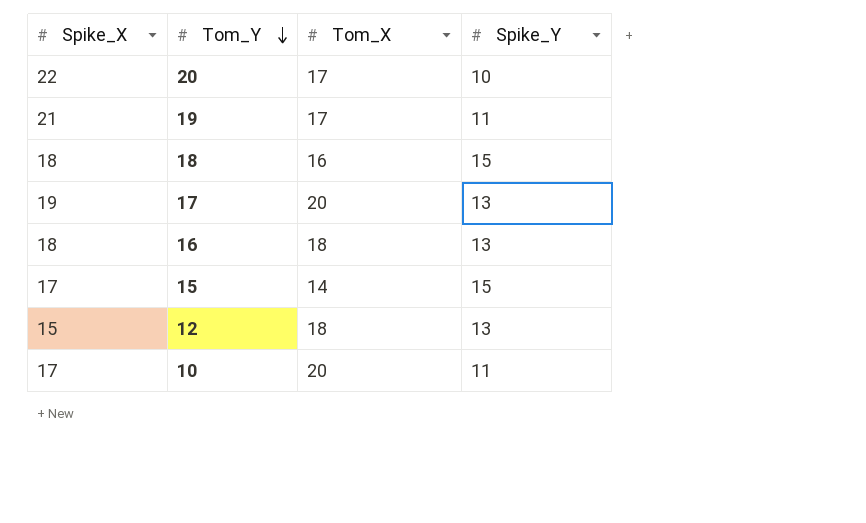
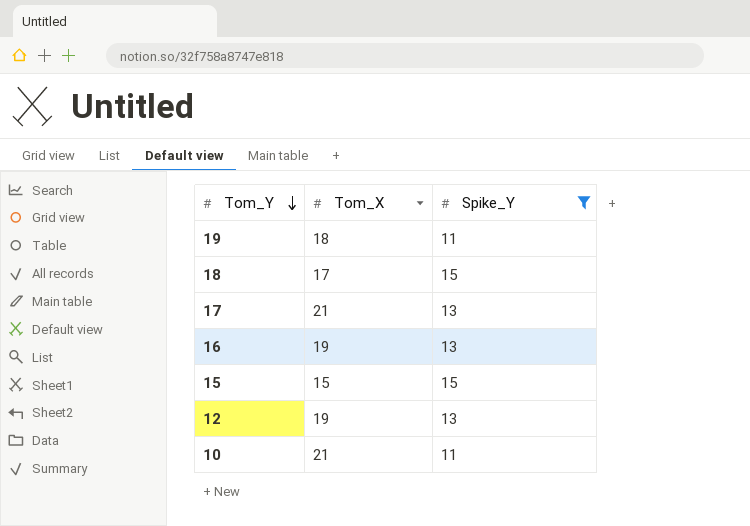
filter: none -> Spike_Y != 10
column Spike_X | position: 1 -> none
19 | Tom_X: 17 -> 18
18 | Tom_X: 16 -> 17
17 | Tom_X: 20 -> 21
16 | Tom_X: 18 -> 19
15 | Tom_X: 14 -> 15
12 | Tom_X: 18 -> 19
10 | Tom_X: 20 -> 21

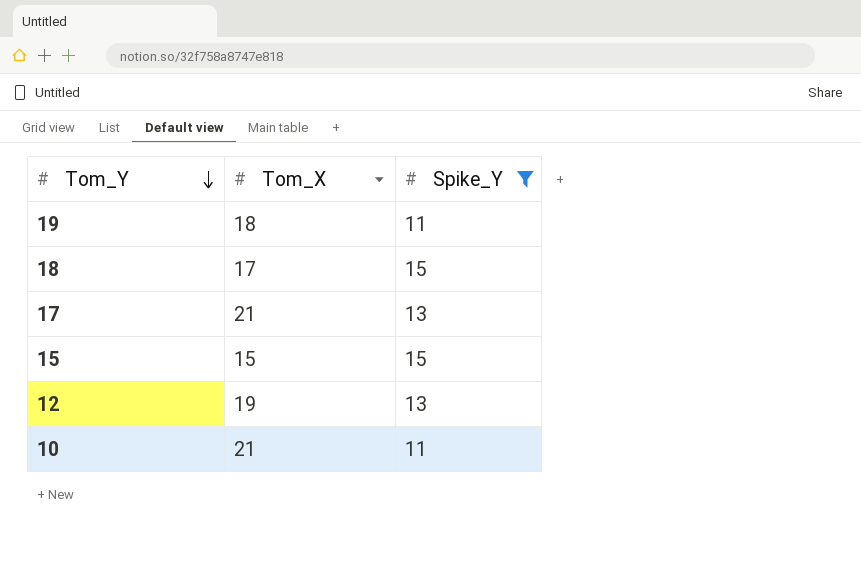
row 16: 19 | 13 -> none

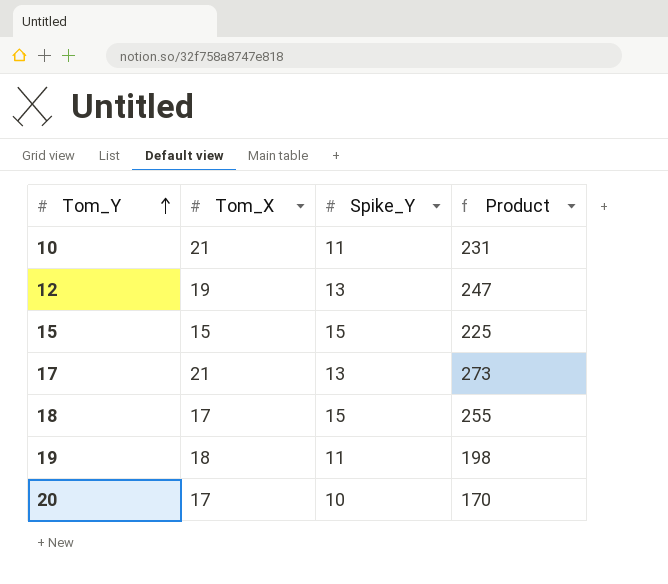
filter: Spike_Y != 10 -> none
row order: Tom_Y descending -> Tom_Y ascending
column Product | formula: none -> [Tom_X] * [Spike_Y]

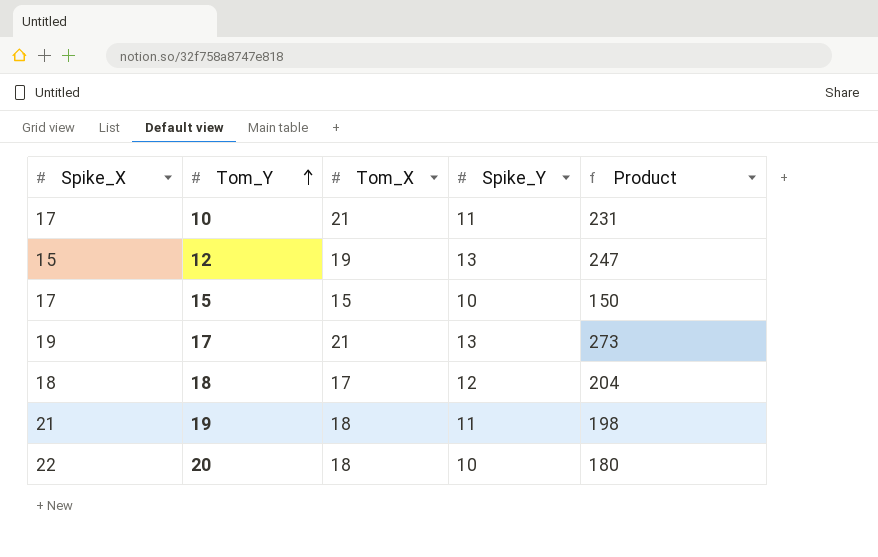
column Spike_X | position: none -> 1
15 | Spike_Y: 15 -> 10
15 | Product: 225 -> 150
18 | Spike_Y: 15 -> 12
18 | Product: 255 -> 204
20 | Tom_X: 17 -> 18
20 | Product: 170 -> 180

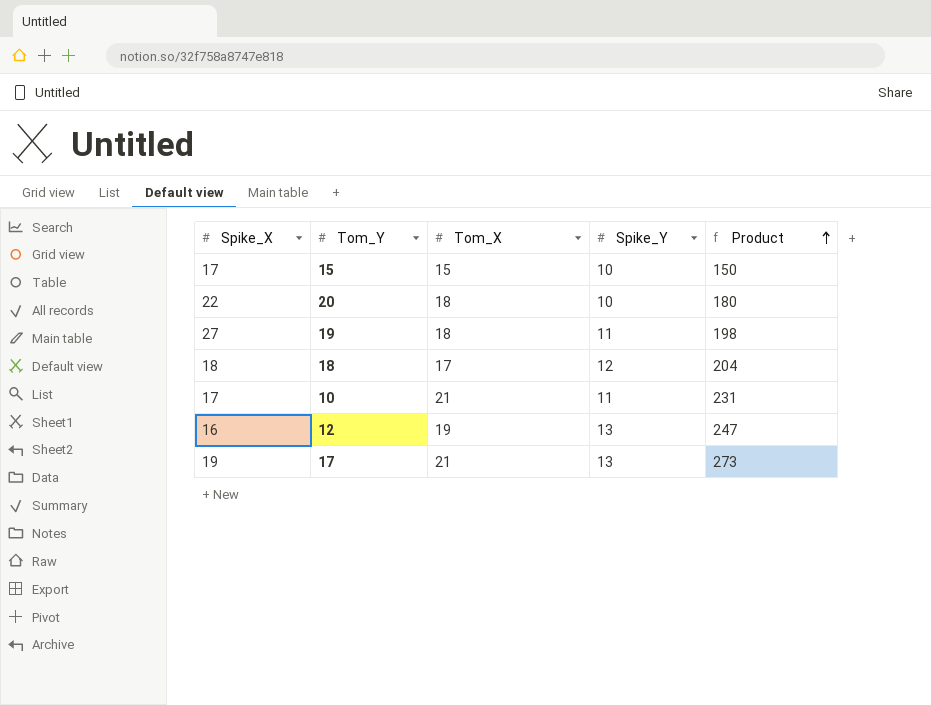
row order: Tom_Y ascending -> Product ascending
19 | Spike_X: 21 -> 27
12 | Spike_X: 15 -> 16

